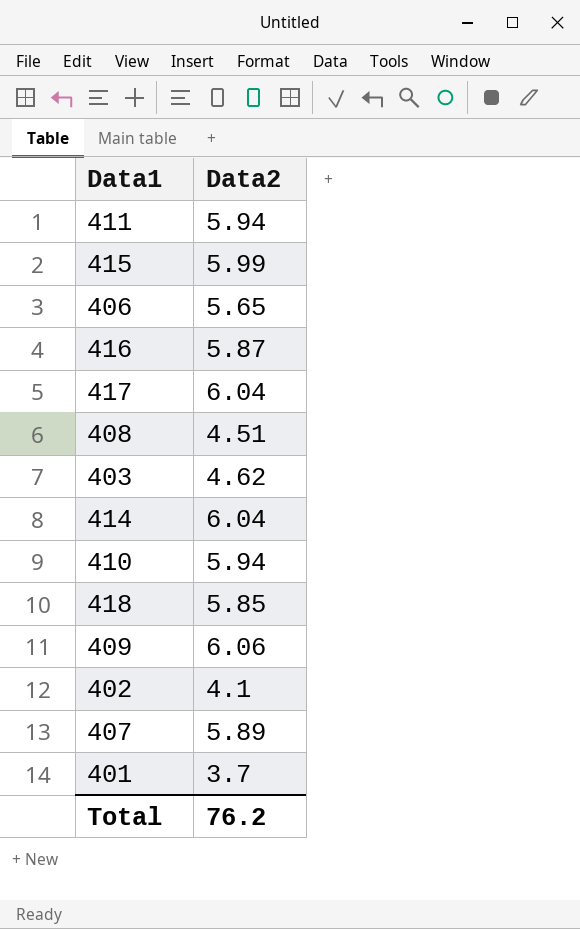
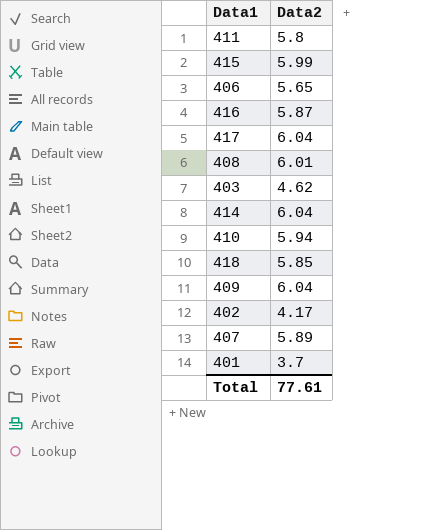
411 | Data2: 5.94 -> 5.8
408 | Data2: 4.51 -> 6.01
409 | Data2: 6.06 -> 6.04
402 | Data2: 4.1 -> 4.17
Total | Data2: 76.2 -> 77.61

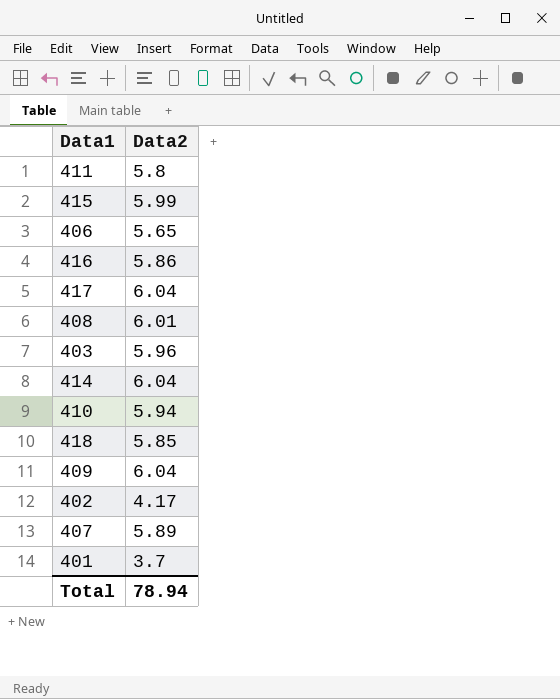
416 | Data2: 5.87 -> 5.86
403 | Data2: 4.62 -> 5.96
Total | Data2: 77.61 -> 78.94

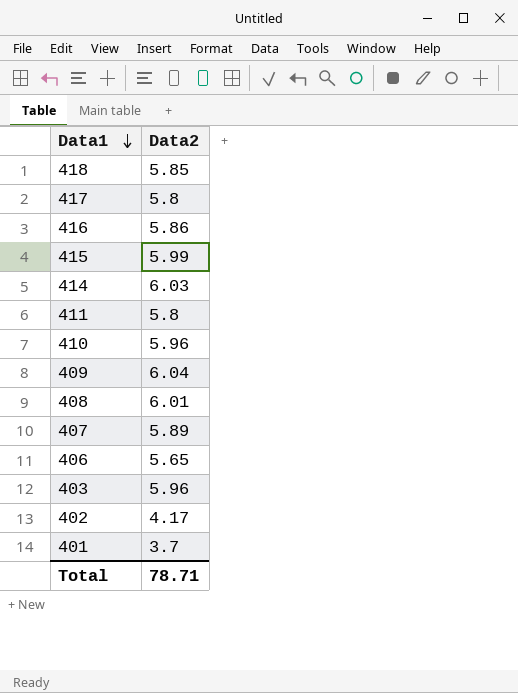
row order: none -> Data1 descending
417 | Data2: 6.04 -> 5.8
414 | Data2: 6.04 -> 6.03
410 | Data2: 5.94 -> 5.96
Total | Data2: 78.94 -> 78.71

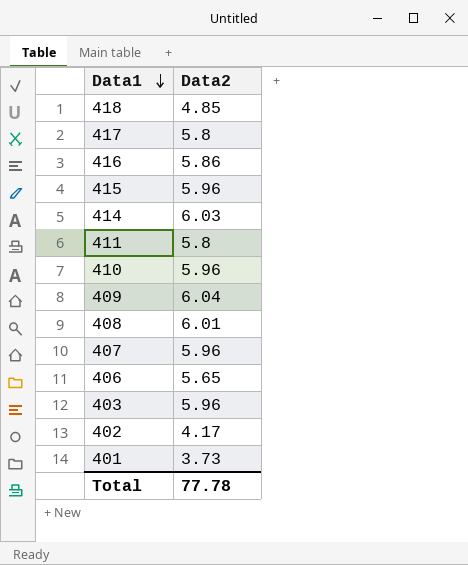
418 | Data2: 5.85 -> 4.85
415 | Data2: 5.99 -> 5.96
407 | Data2: 5.89 -> 5.96
401 | Data2: 3.7 -> 3.73
Total | Data2: 78.71 -> 77.78

